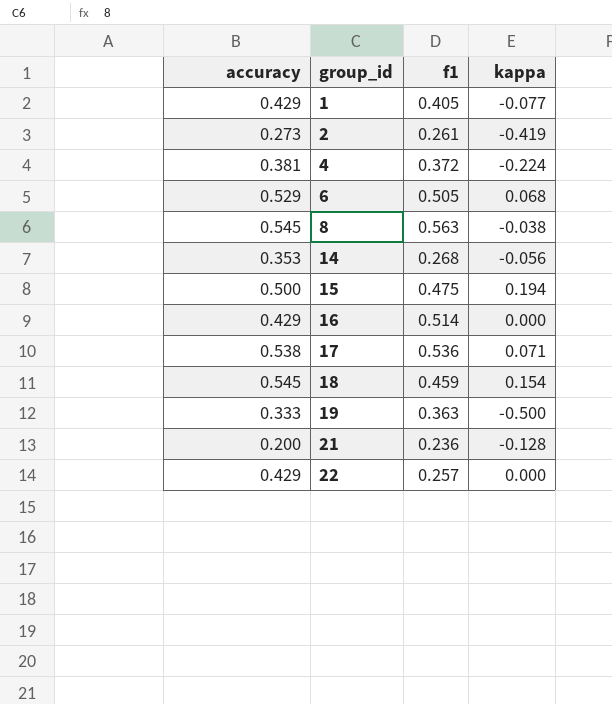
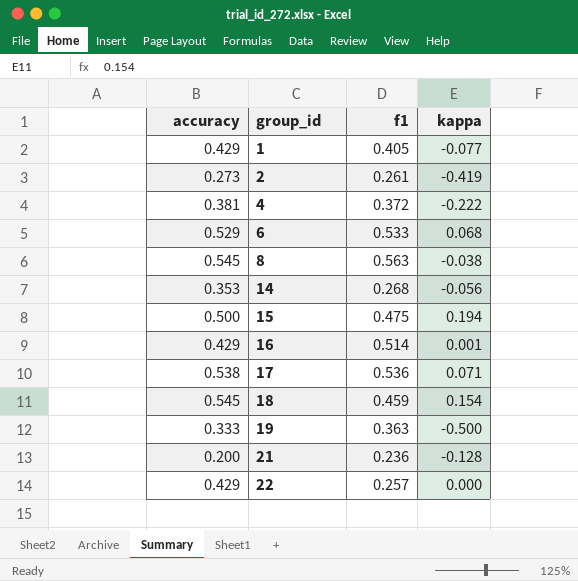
4 | kappa: -0.224 -> -0.222
6 | f1: 0.505 -> 0.533
16 | kappa: 0.000 -> 0.001

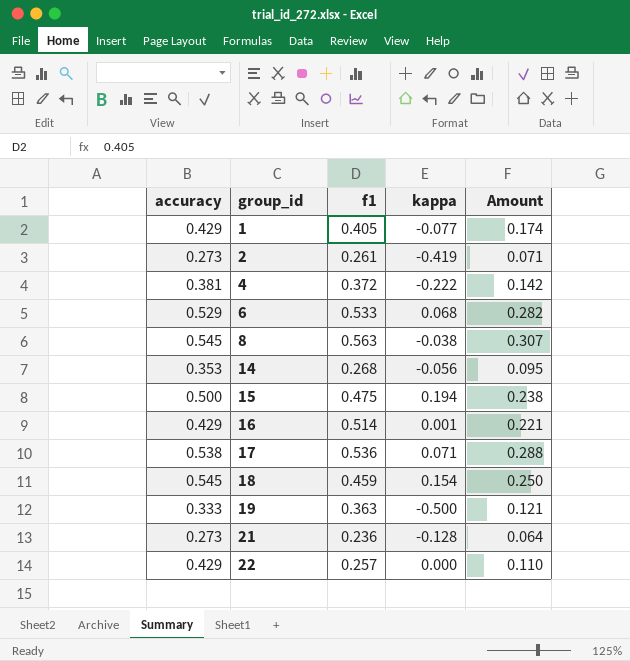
column Amount | formula: none -> [accuracy] * [f1]
21 | accuracy: 0.200 -> 0.273

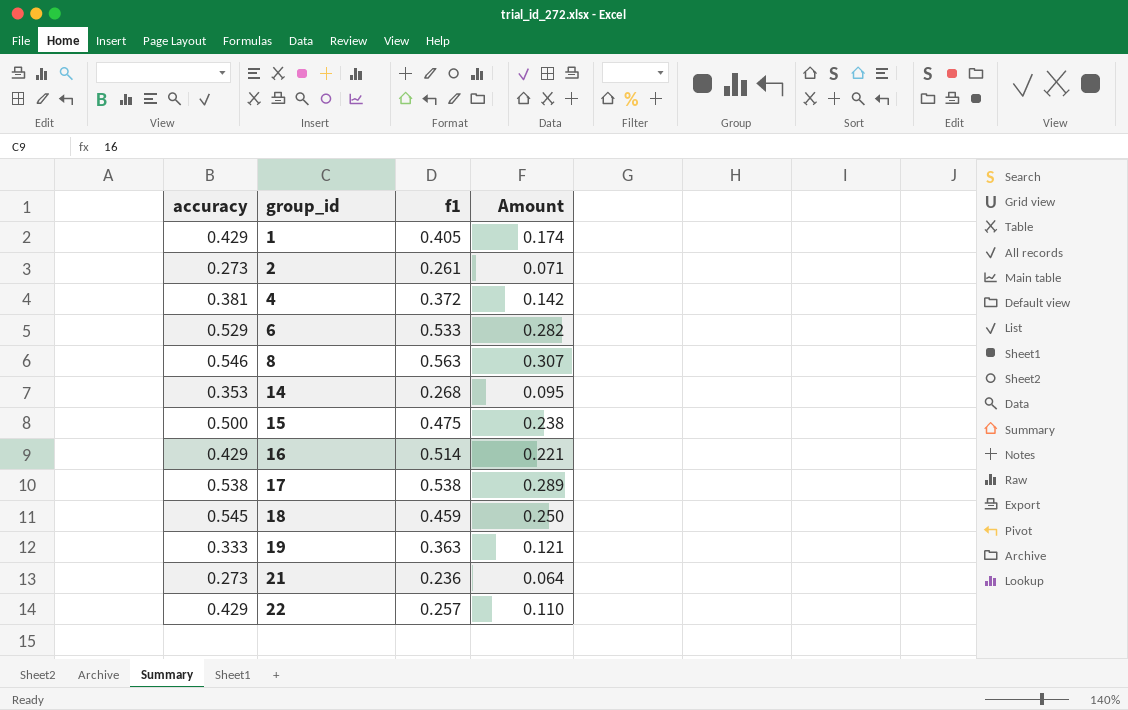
column kappa | position: 4 -> none
8 | accuracy: 0.545 -> 0.546
17 | f1: 0.536 -> 0.538
17 | Amount: 0.288 -> 0.289

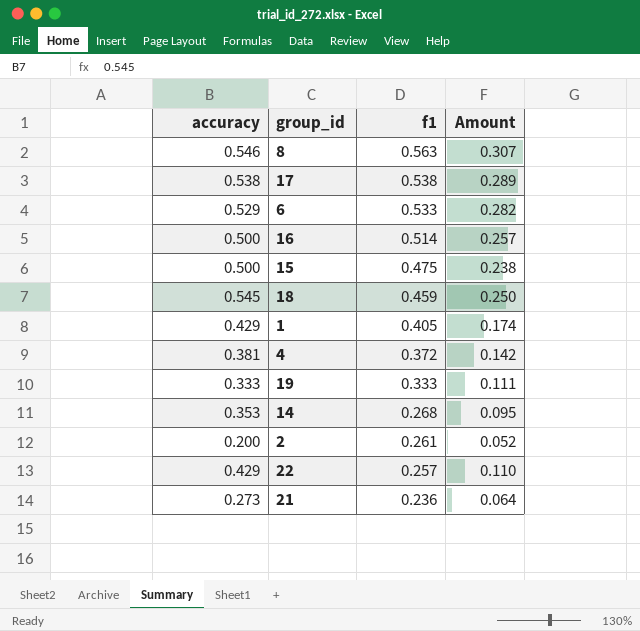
row order: group_id ascending -> f1 descending
16 | accuracy: 0.429 -> 0.500
16 | Amount: 0.221 -> 0.257
19 | f1: 0.363 -> 0.333
19 | Amount: 0.121 -> 0.111
2 | accuracy: 0.273 -> 0.200
2 | Amount: 0.071 -> 0.052

